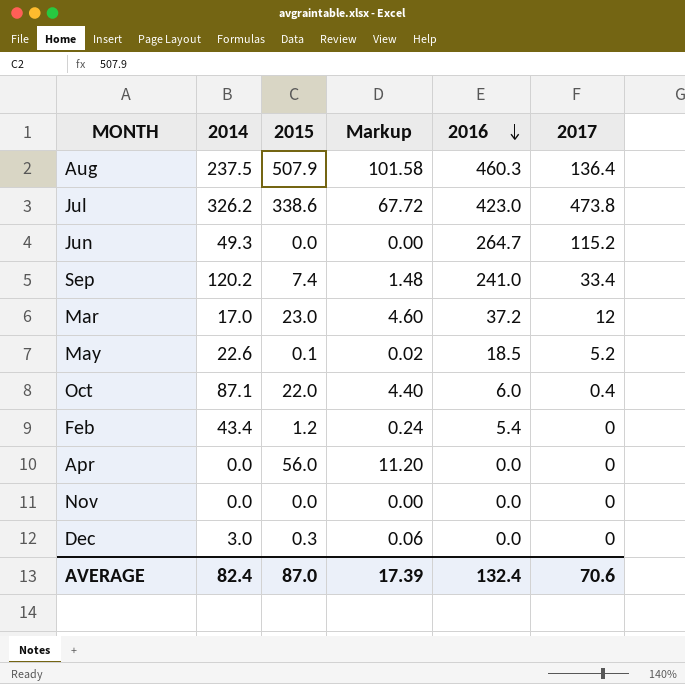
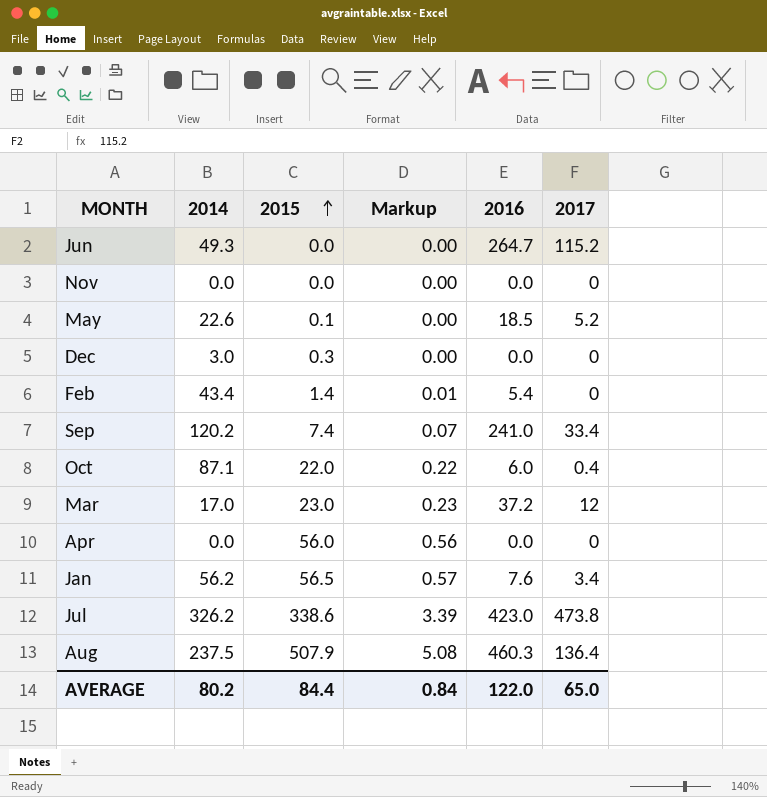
row order: 2016 descending -> 2015 ascending
column Markup | formula: [2015] * 0.2 -> [2015] * 0.01
Feb | 2015: 1.2 -> 1.4
row Jan: none -> 56.2 | 56.5 | 0.57 | 7.6 | 3.4
AVERAGE | 2014: 82.4 -> 80.2
AVERAGE | 2015: 87.0 -> 84.4
AVERAGE | Markup: 17.39 -> 0.84
AVERAGE | 2016: 132.4 -> 122.0
AVERAGE | 2017: 70.6 -> 65.0

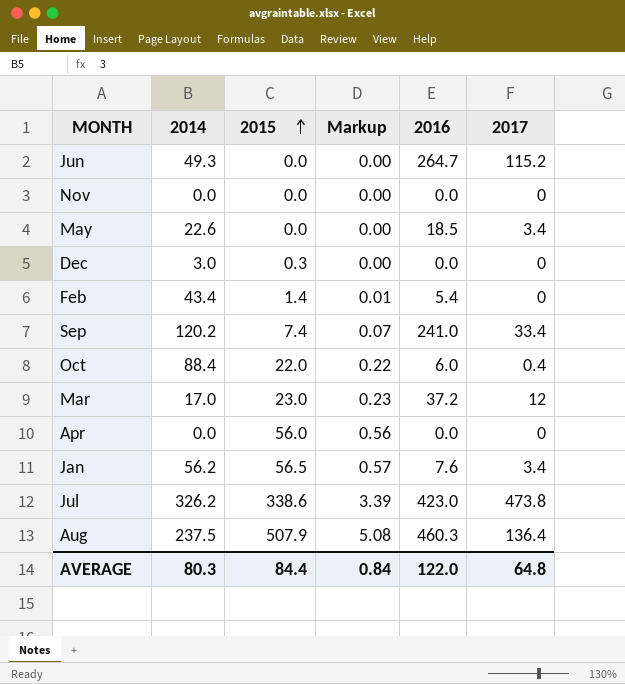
May | 2015: 0.1 -> 0.0
May | 2017: 5.2 -> 3.4
Oct | 2014: 87.1 -> 88.4
AVERAGE | 2014: 80.2 -> 80.3
AVERAGE | 2017: 65.0 -> 64.8

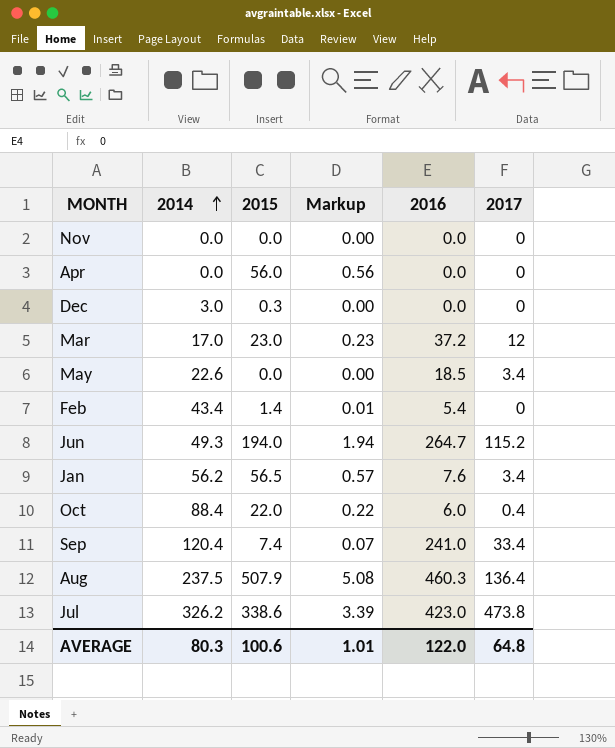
row order: 2015 ascending -> 2014 ascending
Jun | 2015: 0.0 -> 194.0
Jun | Markup: 0.00 -> 1.94
Sep | 2014: 120.2 -> 120.4
AVERAGE | 2015: 84.4 -> 100.6
AVERAGE | Markup: 0.84 -> 1.01

